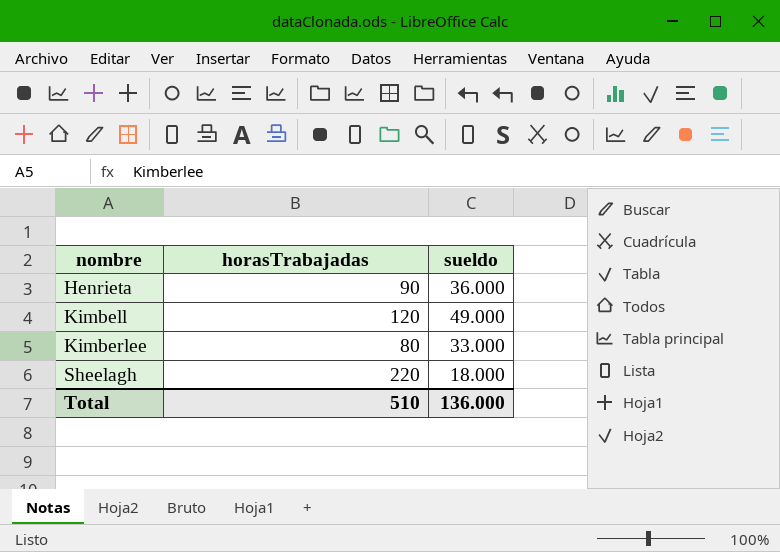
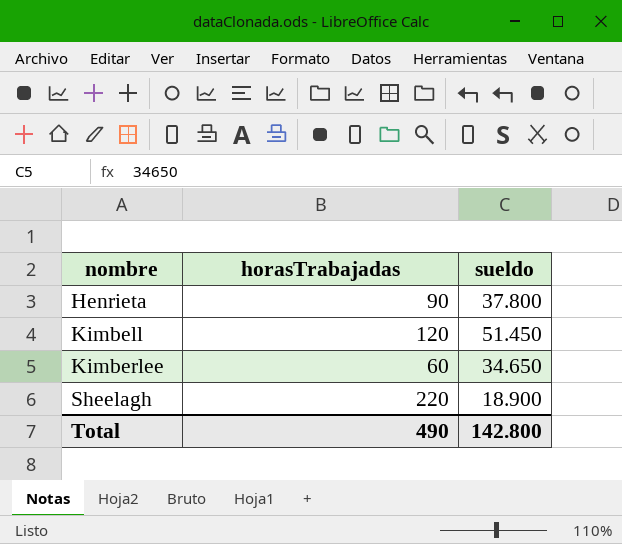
Henrieta | sueldo: 36.000 -> 37.800
Kimbell | sueldo: 49.000 -> 51.450
Kimberlee | horasTrabajadas: 80 -> 60
Kimberlee | sueldo: 33.000 -> 34.650
Sheelagh | sueldo: 18.000 -> 18.900
Total | horasTrabajadas: 510 -> 490
Total | sueldo: 136.000 -> 142.800

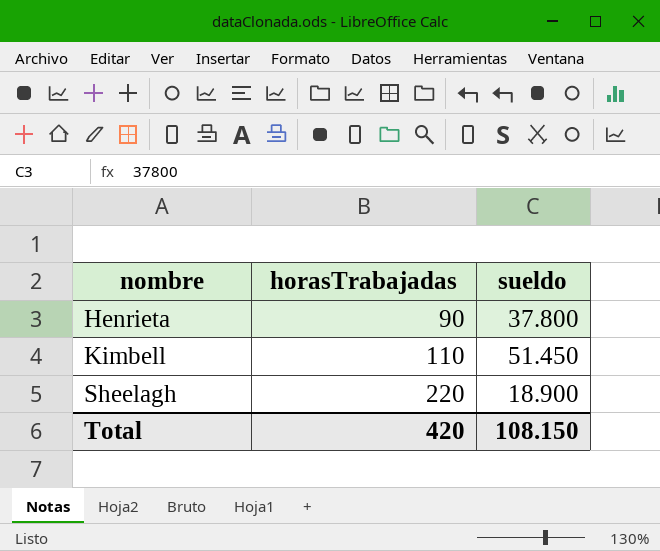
row Kimberlee: 60 | 34.650 -> none
Kimbell | horasTrabajadas: 120 -> 110
Total | horasTrabajadas: 490 -> 420
Total | sueldo: 142.800 -> 108.150

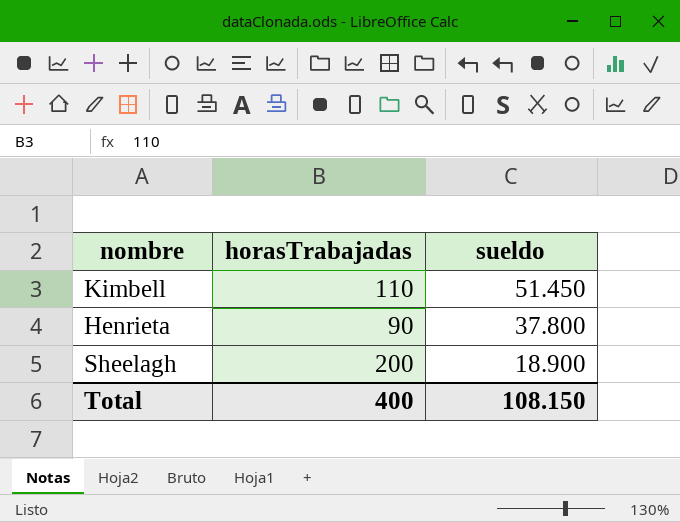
row order: nombre ascending -> sueldo descending
Sheelagh | horasTrabajadas: 220 -> 200
Total | horasTrabajadas: 420 -> 400

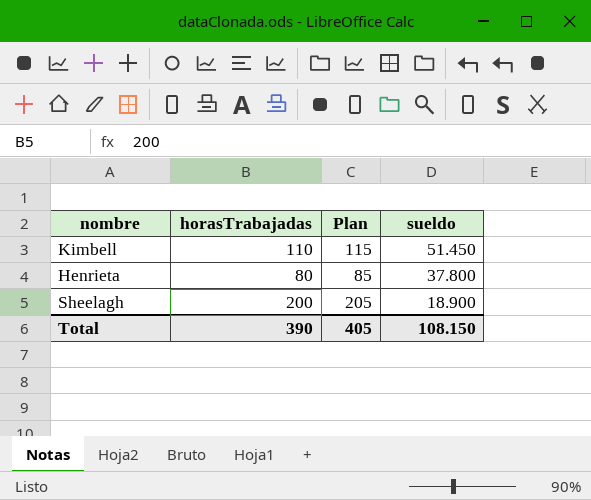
column Plan | formula: none -> [horasTrabajadas] + 5
Henrieta | horasTrabajadas: 90 -> 80
Total | horasTrabajadas: 400 -> 390

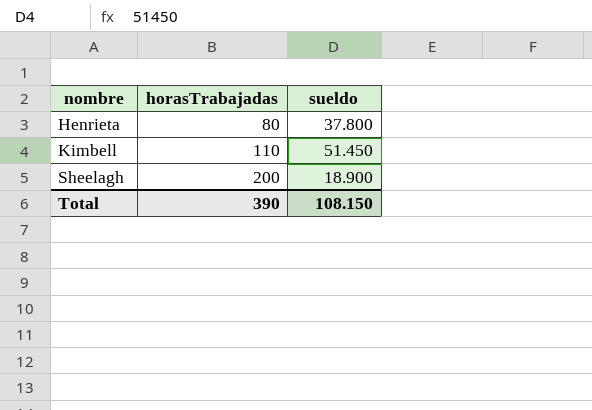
row order: sueldo descending -> nombre ascending
column Plan | formula: [horasTrabajadas] + 5 -> none

